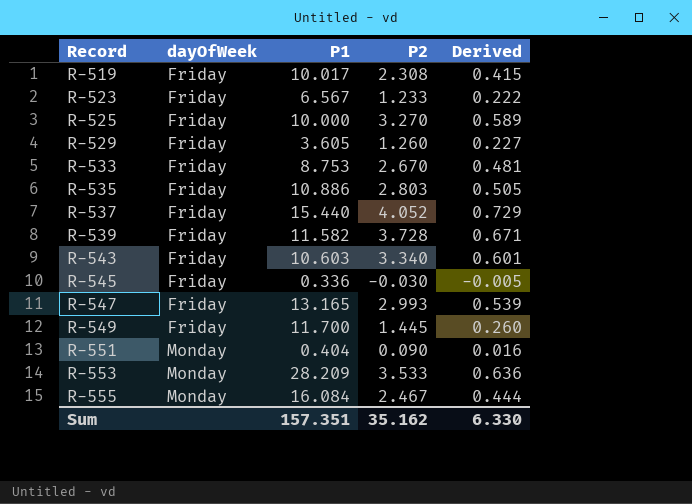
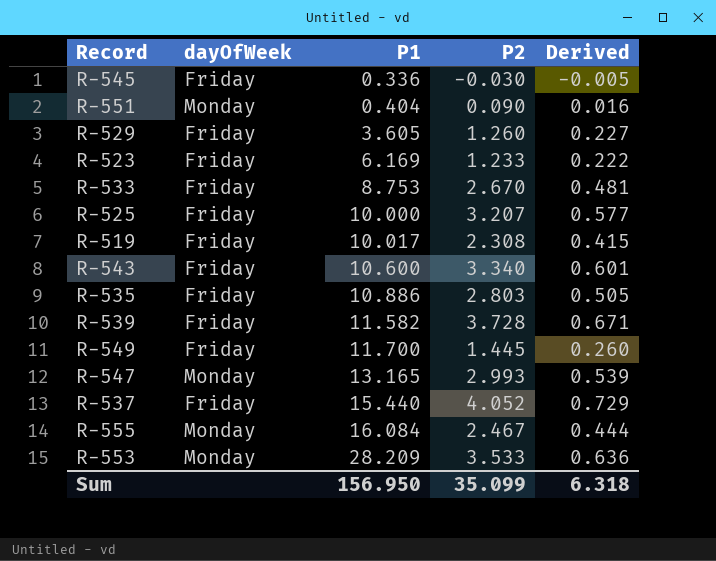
row order: Record ascending -> P1 ascending
R-523 | P1: 6.567 -> 6.169
R-525 | P2: 3.270 -> 3.207
R-525 | Derived: 0.589 -> 0.577
R-543 | P1: 10.603 -> 10.600
R-547 | dayOfWeek: Friday -> Monday
Sum | P1: 157.351 -> 156.950
Sum | P2: 35.162 -> 35.099
Sum | Derived: 6.330 -> 6.318

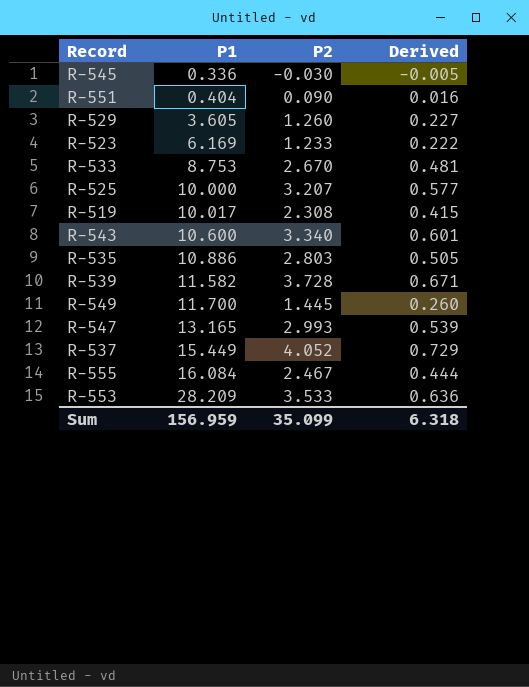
column dayOfWeek | position: 2 -> none
R-537 | P1: 15.440 -> 15.449
Sum | P1: 156.950 -> 156.959

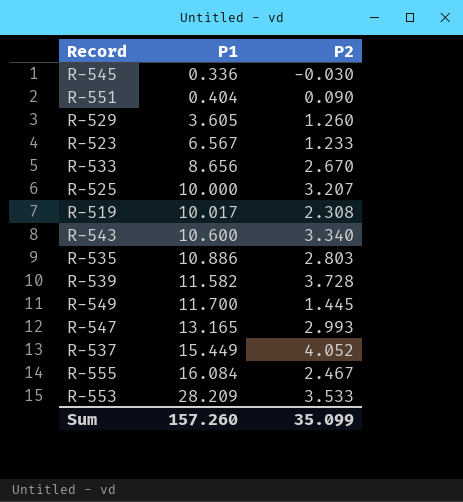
column Derived | formula: [P2] * 0.18 -> none
R-523 | P1: 6.169 -> 6.567
R-533 | P1: 8.753 -> 8.656
Sum | P1: 156.959 -> 157.260

